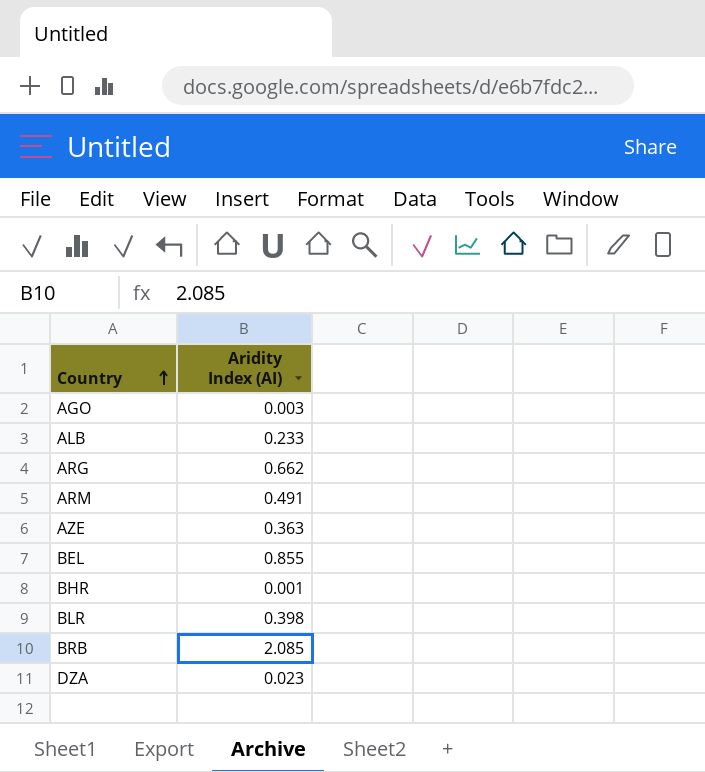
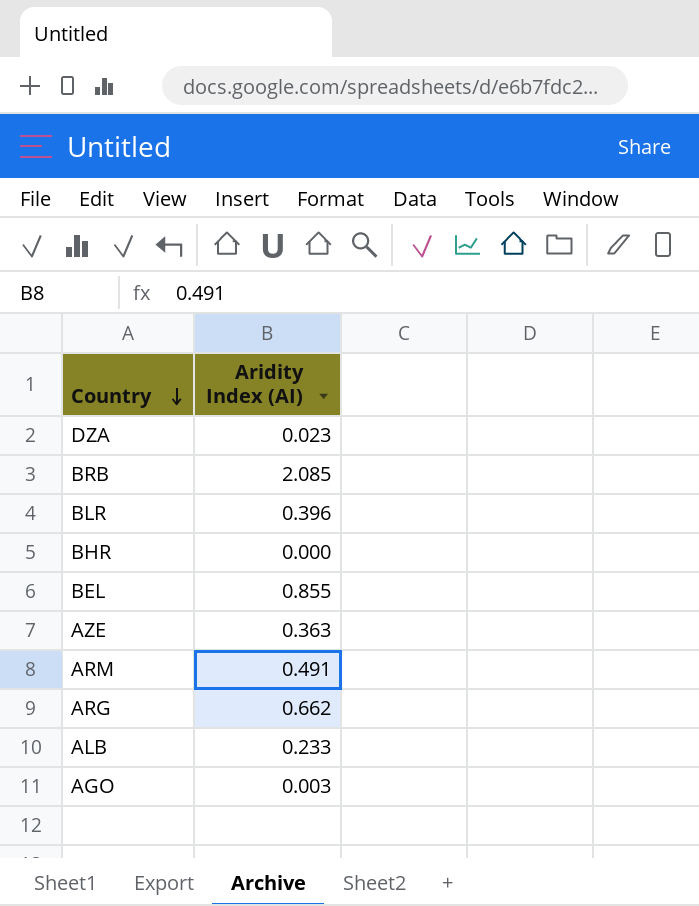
row order: Country ascending -> Country descending
BLR | Aridity Index (AI): 0.398 -> 0.396
BHR | Aridity Index (AI): 0.001 -> 0.000

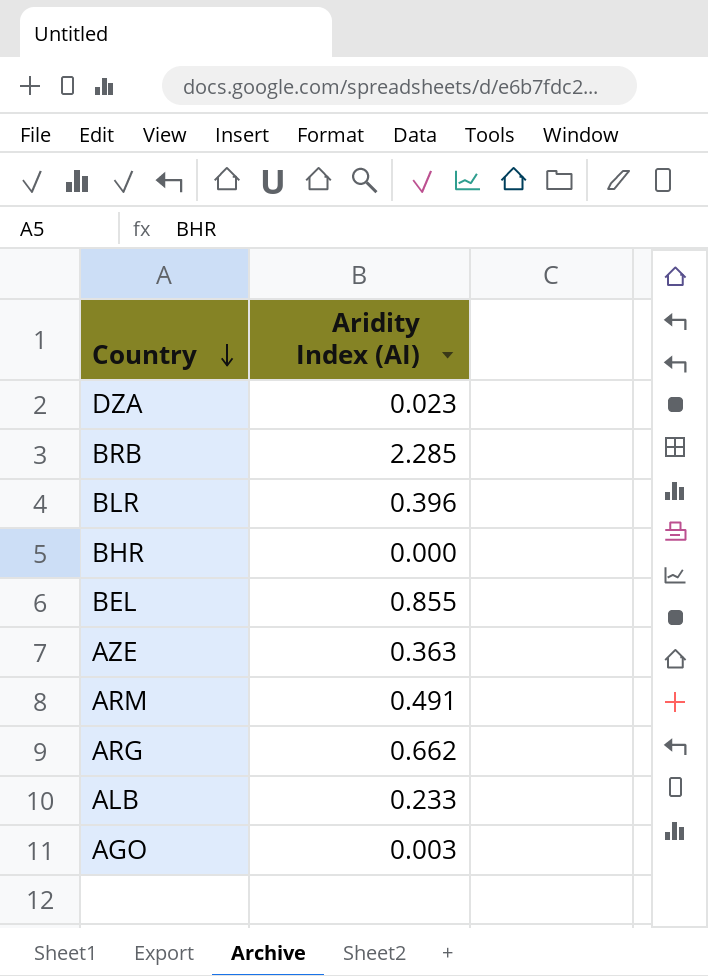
BRB | Aridity Index (AI): 2.085 -> 2.285

